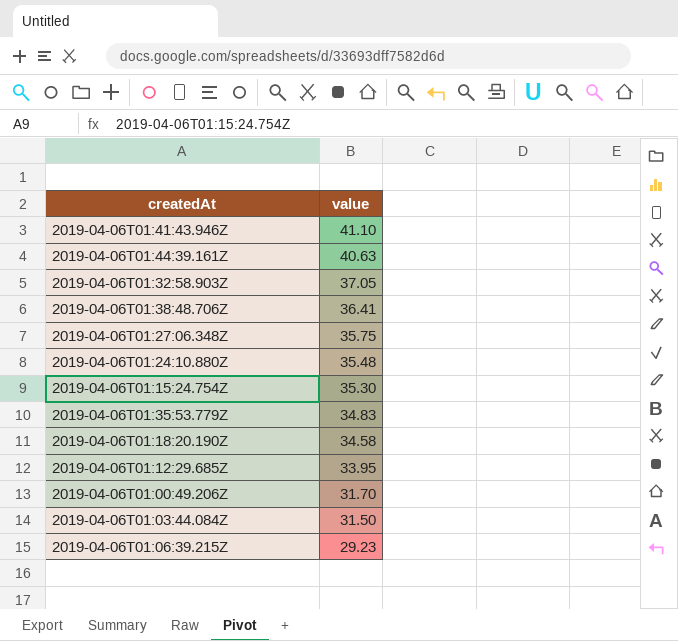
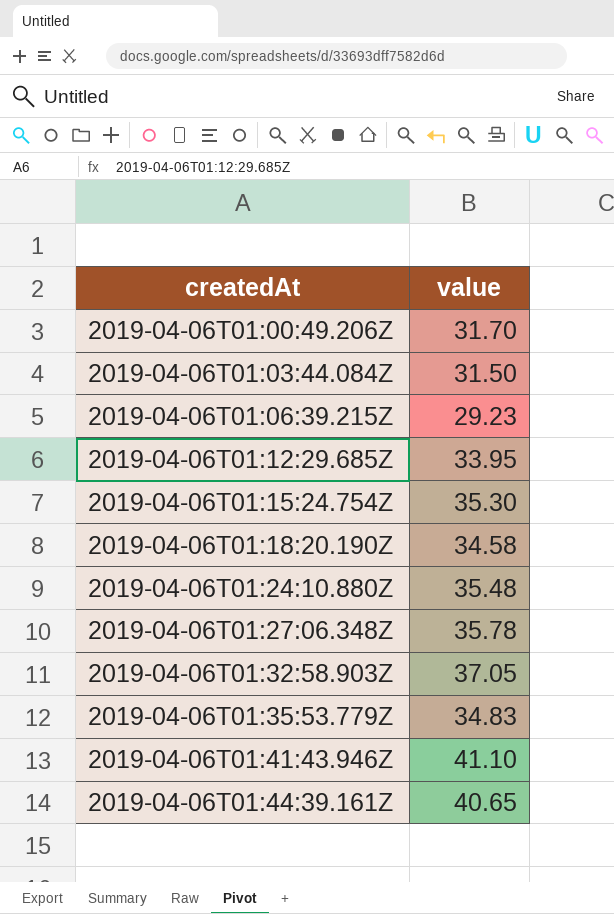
row order: value descending -> createdAt ascending
row 2019-04-06T01:38:48.706Z: 36.41 -> none
2019-04-06T01:27:06.348Z | value: 35.75 -> 35.78
2019-04-06T01:44:39.161Z | value: 40.63 -> 40.65

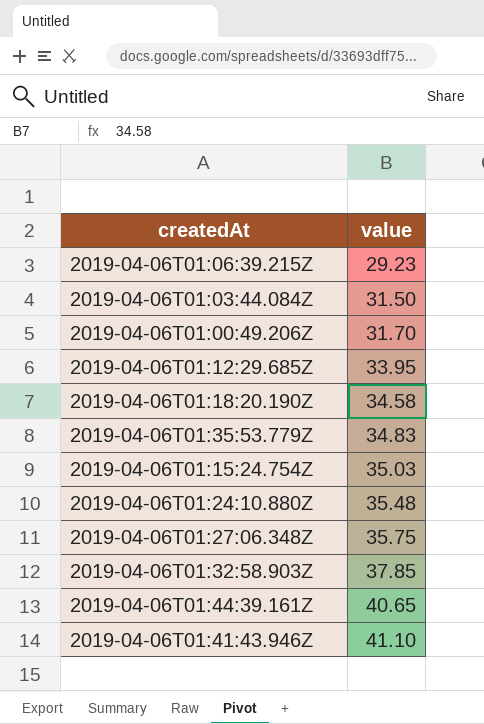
row order: createdAt ascending -> value ascending
2019-04-06T01:15:24.754Z | value: 35.30 -> 35.03
2019-04-06T01:27:06.348Z | value: 35.78 -> 35.75
2019-04-06T01:32:58.903Z | value: 37.05 -> 37.85

